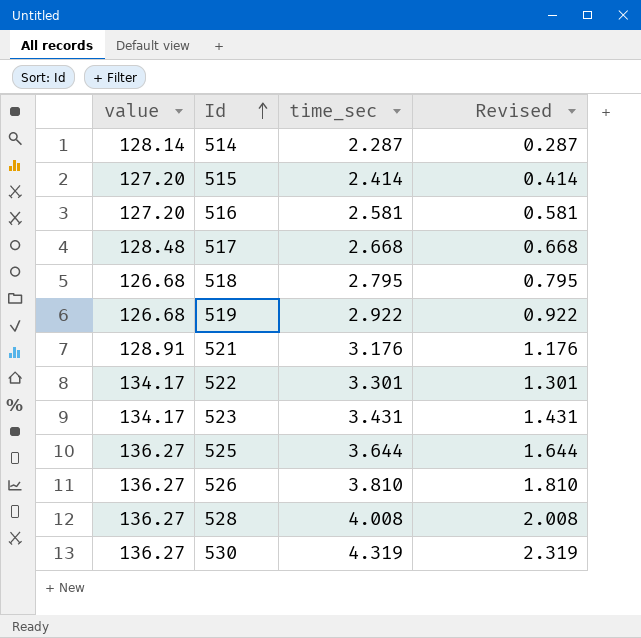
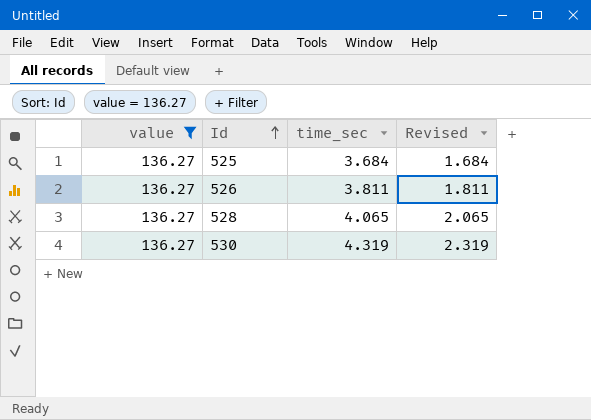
filter: none -> value = 136.27
525 | time_sec: 3.644 -> 3.684
525 | Revised: 1.644 -> 1.684
526 | time_sec: 3.810 -> 3.811
526 | Revised: 1.810 -> 1.811
528 | time_sec: 4.008 -> 4.065
528 | Revised: 2.008 -> 2.065

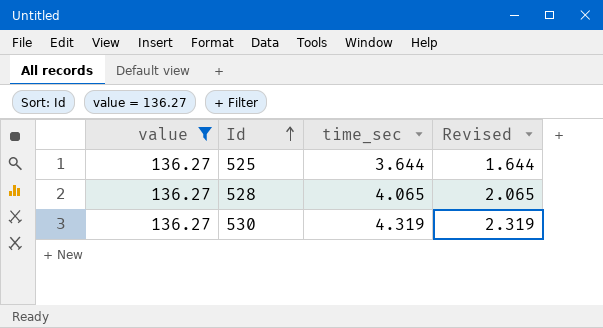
row 526: 136.27 | 3.811 | 1.811 -> none
525 | time_sec: 3.684 -> 3.644
525 | Revised: 1.684 -> 1.644

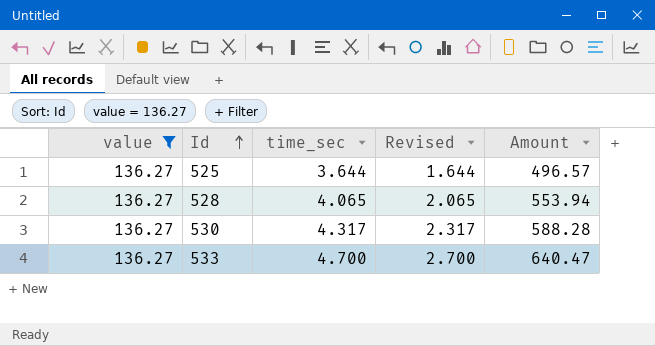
column Amount | formula: none -> [value] * [time_sec]
530 | time_sec: 4.319 -> 4.317
530 | Revised: 2.319 -> 2.317
row 533: none -> 136.27 | 4.700 | 2.700 | 640.47

